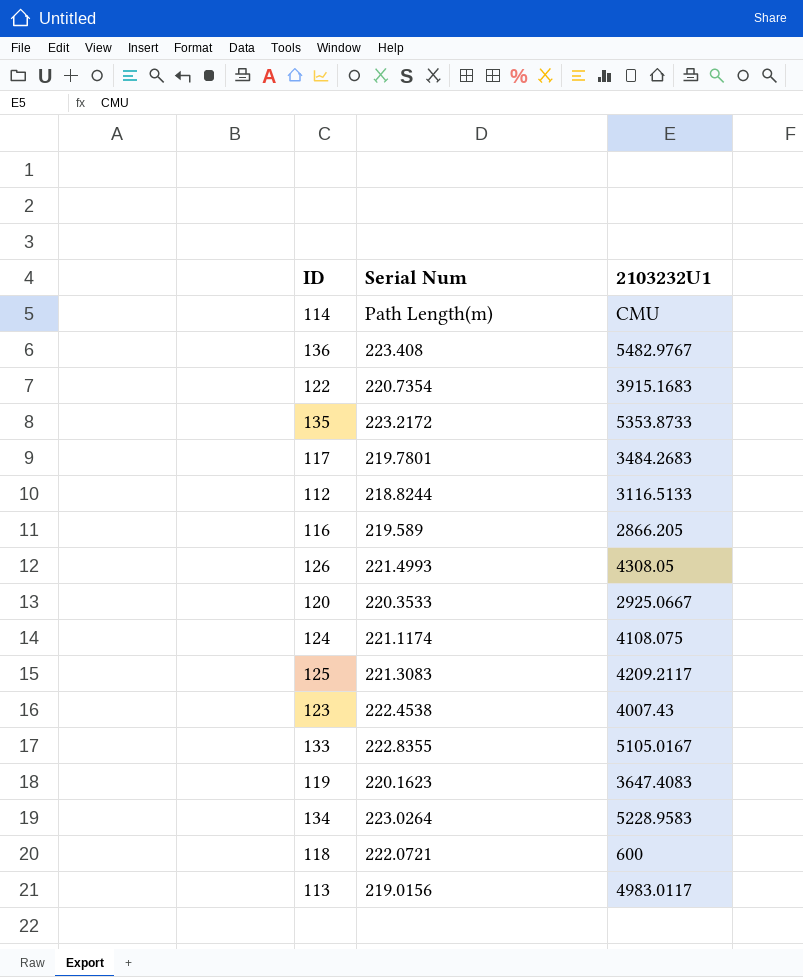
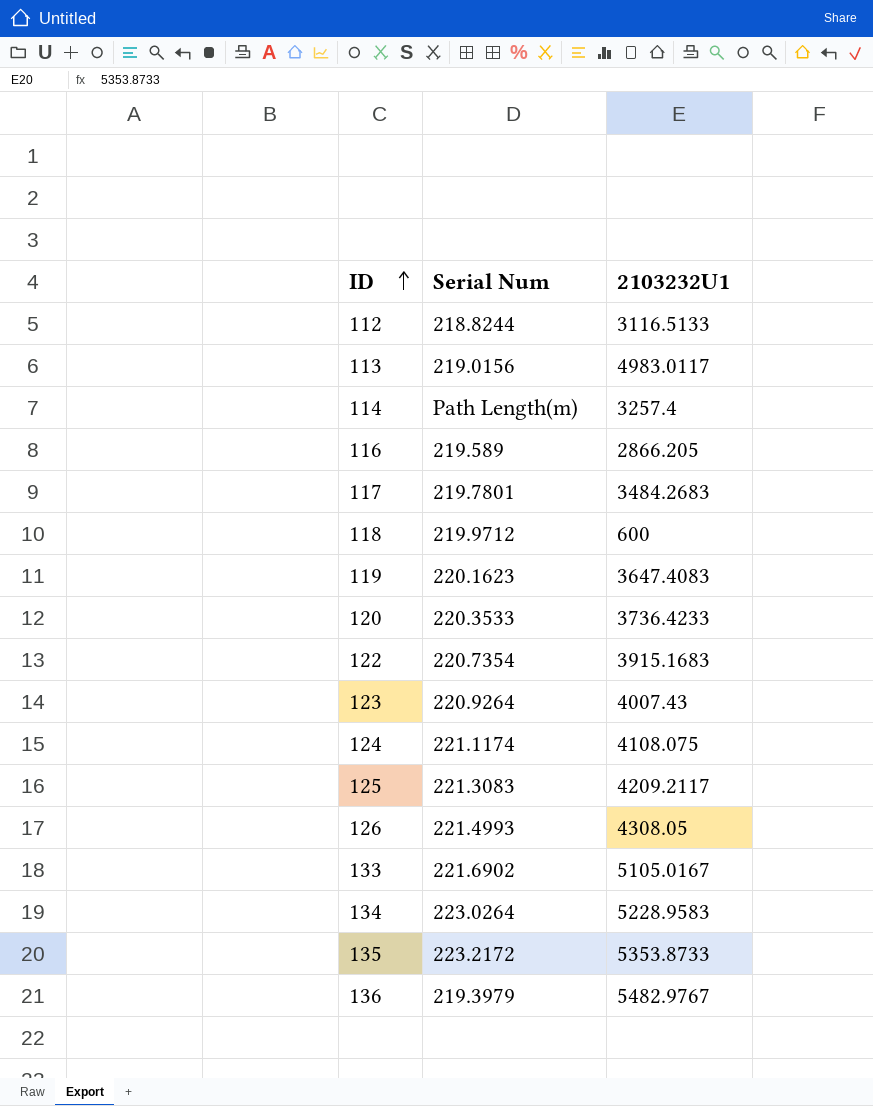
row order: none -> ID ascending
114 | 2103232U1: CMU -> 3257.4
118 | Serial Num: 222.0721 -> 219.9712
120 | 2103232U1: 2925.0667 -> 3736.4233
123 | Serial Num: 222.4538 -> 220.9264
133 | Serial Num: 222.8355 -> 221.6902
136 | Serial Num: 223.408 -> 219.3979

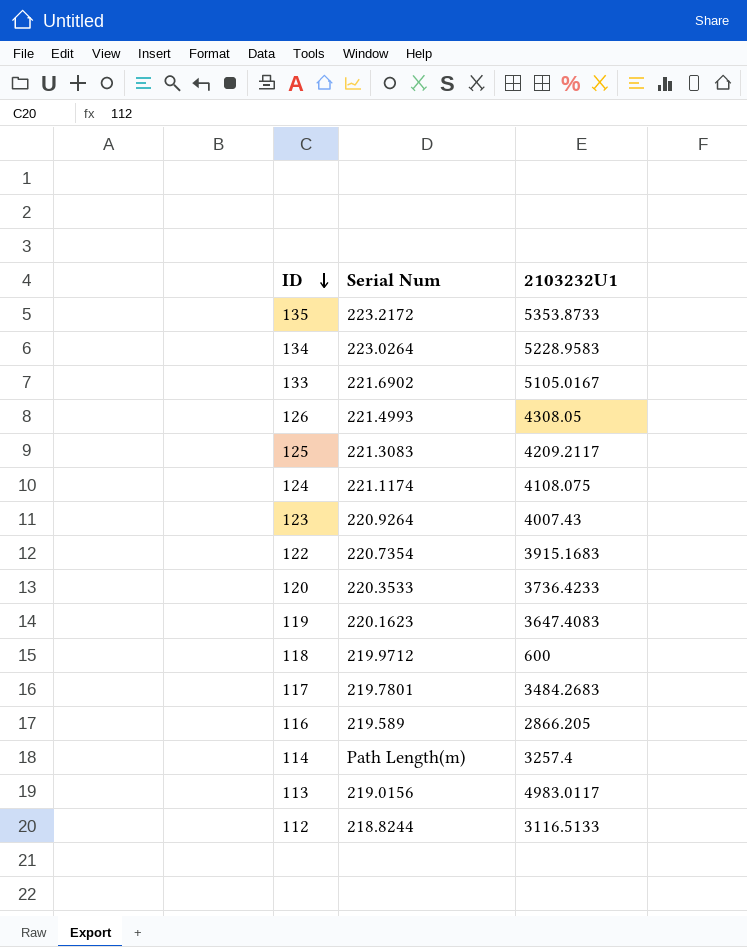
row order: ID ascending -> ID descending
row 136: 219.3979 | 5482.9767 -> none

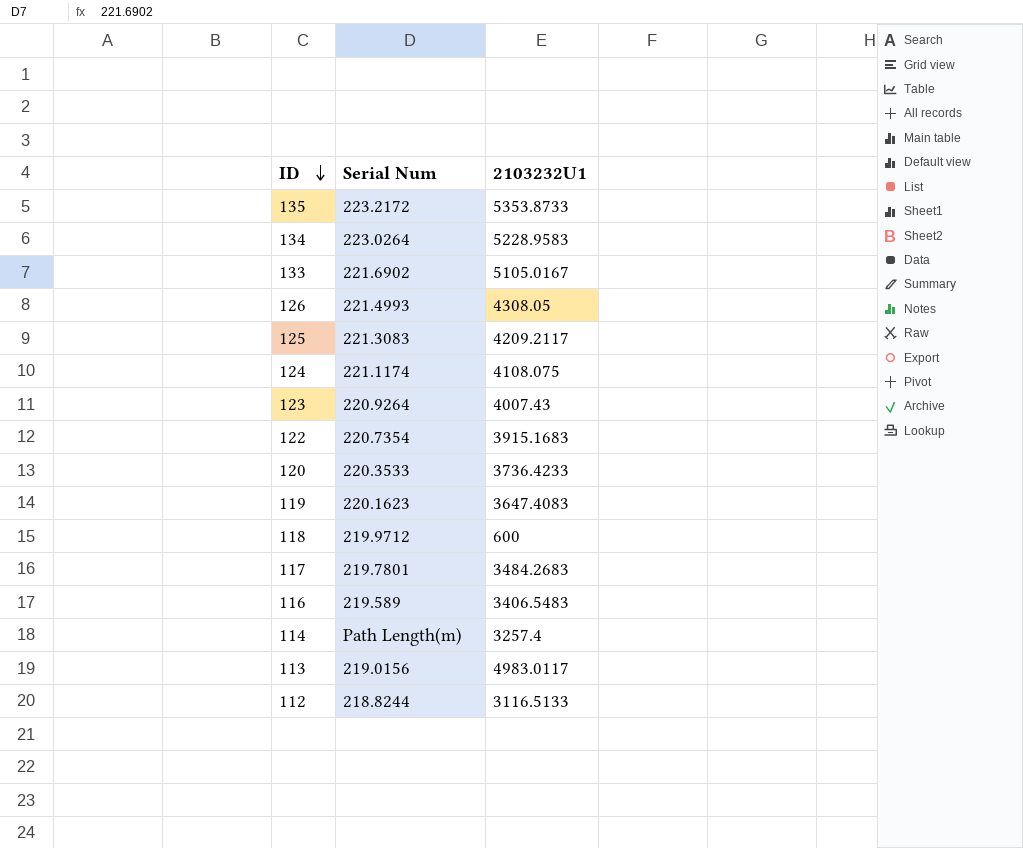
116 | 2103232U1: 2866.205 -> 3406.5483

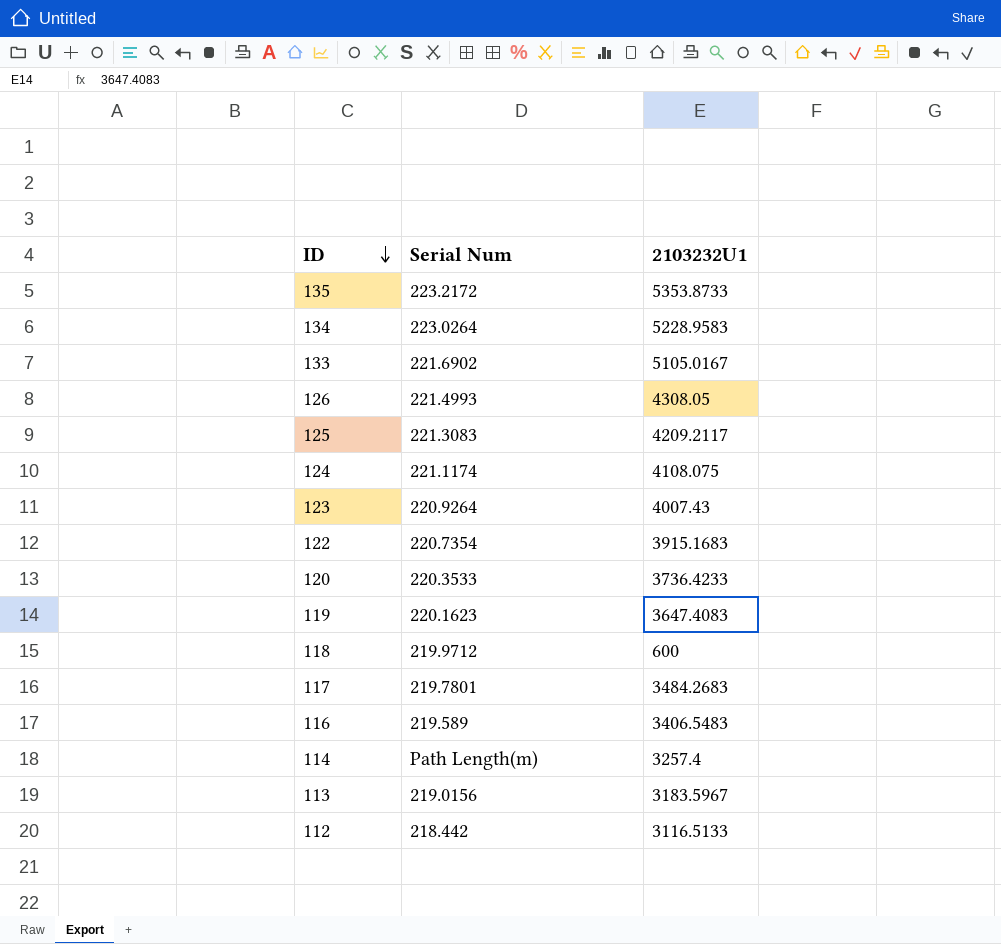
113 | 2103232U1: 4983.0117 -> 3183.5967
112 | Serial Num: 218.8244 -> 218.442

